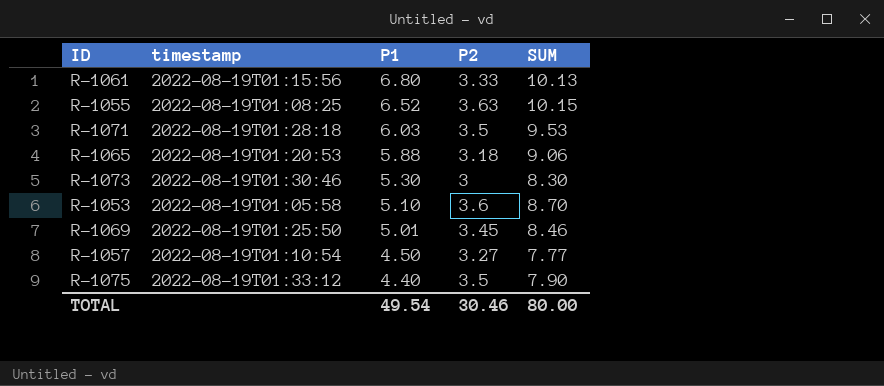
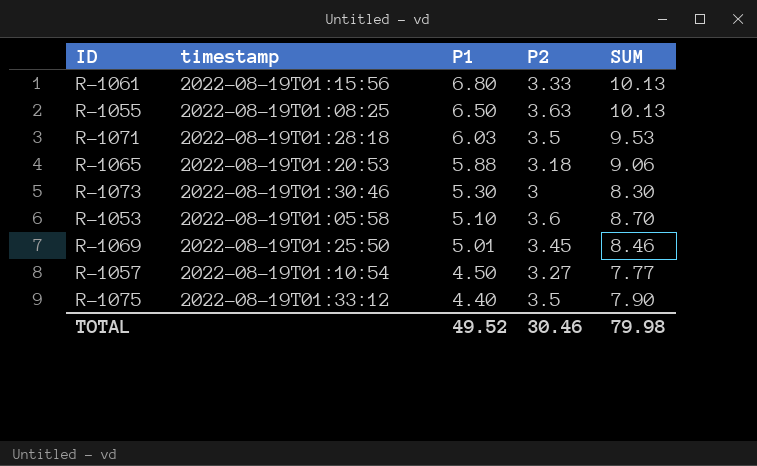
R-1055 | P1: 6.52 -> 6.50
R-1055 | SUM: 10.15 -> 10.13
TOTAL | P1: 49.54 -> 49.52
TOTAL | SUM: 80.00 -> 79.98

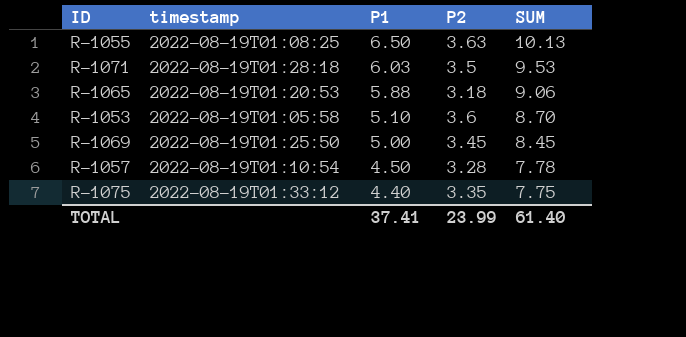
row R-1061: 2022-08-19T01:15:56 | 6.80 | 3.33 | 10.13 -> none
row R-1073: 2022-08-19T01:30:46 | 5.30 | 3 | 8.30 -> none
R-1069 | P1: 5.01 -> 5.00
R-1069 | SUM: 8.46 -> 8.45
R-1057 | P2: 3.27 -> 3.28
R-1057 | SUM: 7.77 -> 7.78
R-1075 | P2: 3.5 -> 3.35
R-1075 | SUM: 7.90 -> 7.75
TOTAL | P1: 49.52 -> 37.41
TOTAL | P2: 30.46 -> 23.99
TOTAL | SUM: 79.98 -> 61.40

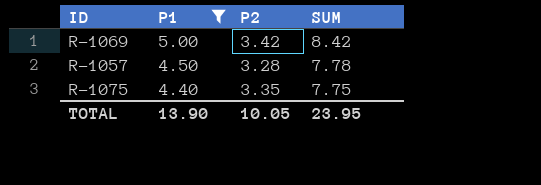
filter: none -> P1 <= 5.00
column timestamp | position: 2 -> none
R-1069 | P2: 3.45 -> 3.42
R-1069 | SUM: 8.45 -> 8.42
TOTAL | P1: 37.41 -> 13.90
TOTAL | P2: 23.99 -> 10.05
TOTAL | SUM: 61.40 -> 23.95

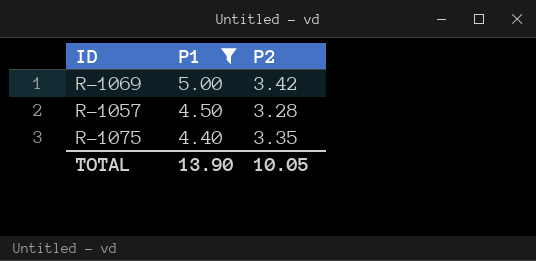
column SUM | formula: [P1] + [P2] -> none

